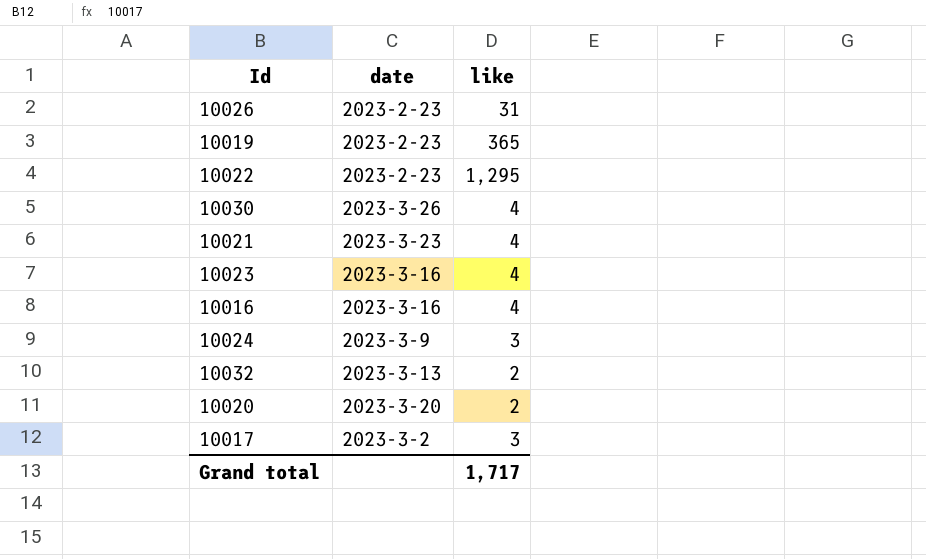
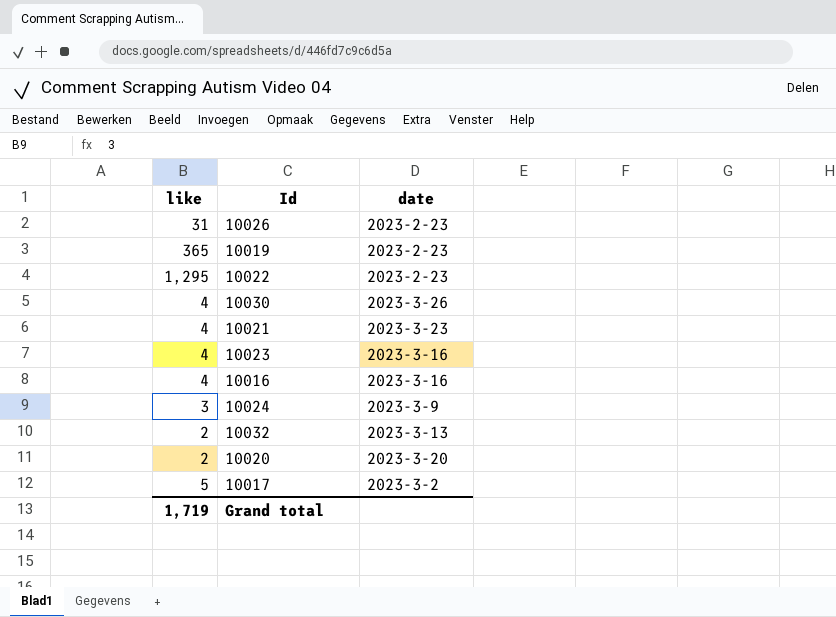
column like | position: 3 -> 1
10017 | like: 3 -> 5
Grand total | like: 1,717 -> 1,719

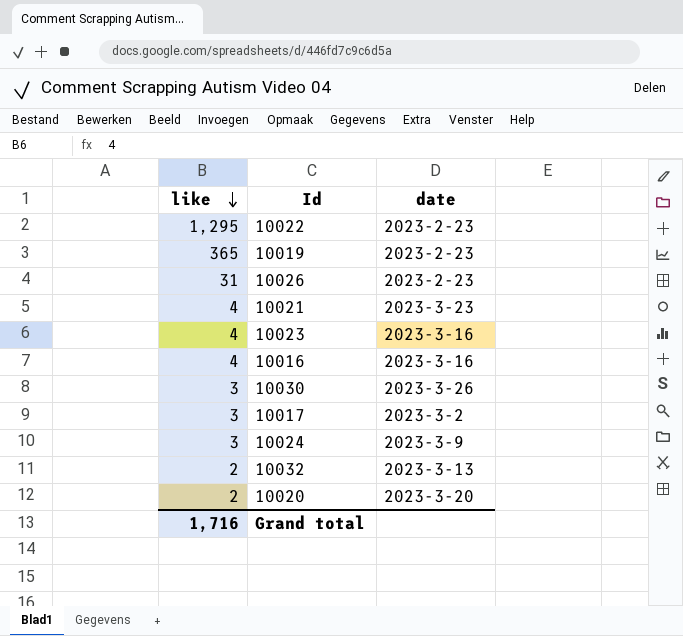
row order: none -> like descending
10030 | like: 4 -> 3
10017 | like: 5 -> 3
Grand total | like: 1,719 -> 1,716

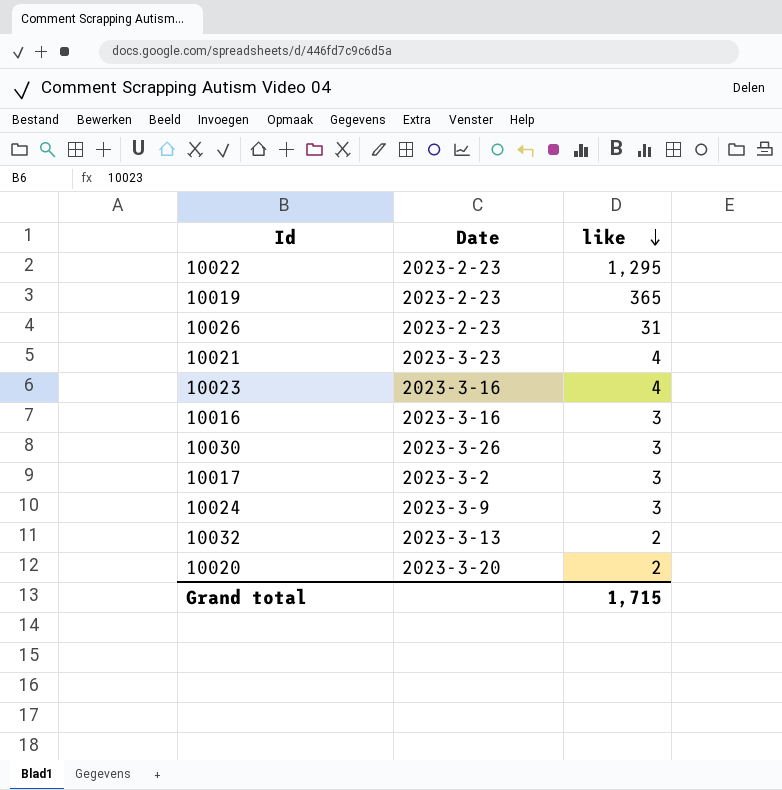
column name: date -> Date
column like | position: 1 -> 3
10016 | like: 4 -> 3
Grand total | like: 1,716 -> 1,715

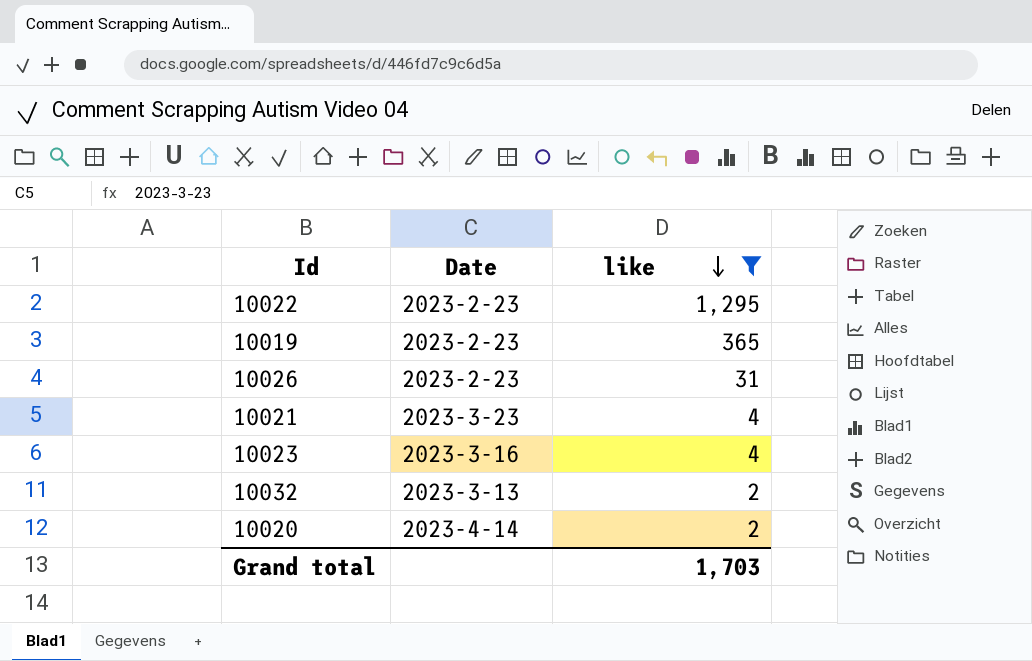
filter: none -> like != 3
10020 | Date: 2023-3-20 -> 2023-4-14
Grand total | like: 1,715 -> 1,703

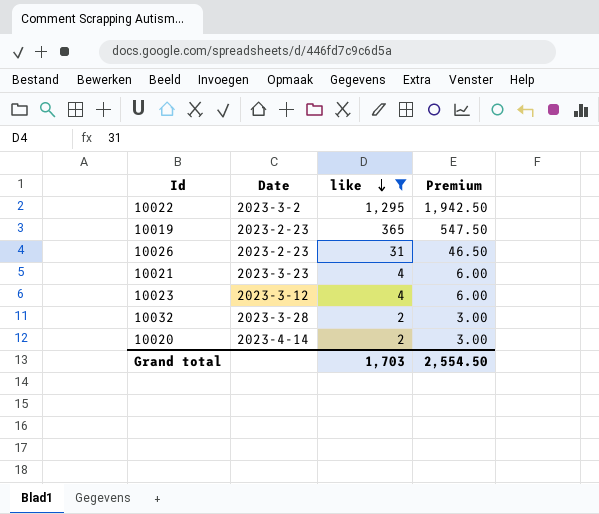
column Premium | formula: none -> [like] * 1.5
10022 | Date: 2023-2-23 -> 2023-3-2
10023 | Date: 2023-3-16 -> 2023-3-12
10032 | Date: 2023-3-13 -> 2023-3-28

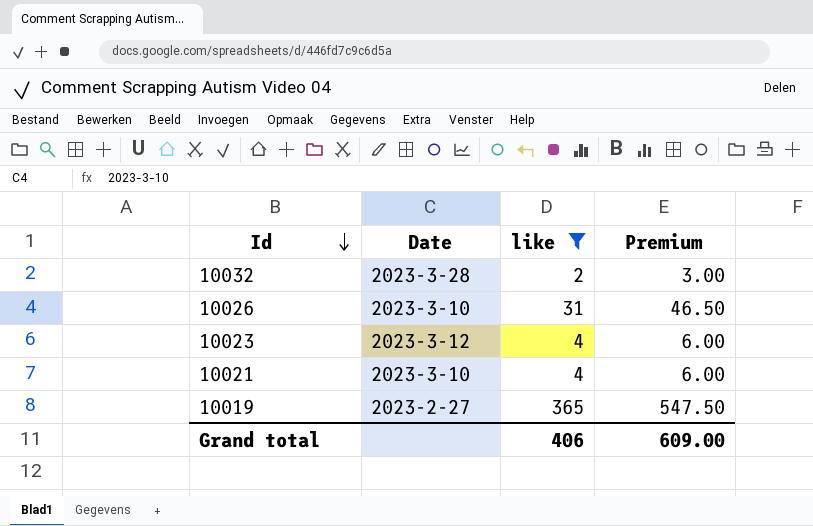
row order: like descending -> Id descending
row 10022: 2023-3-2 | 1,295 | 1,942.50 -> none
row 10020: 2023-4-14 | 2 | 3.00 -> none
10026 | Date: 2023-2-23 -> 2023-3-10
10021 | Date: 2023-3-23 -> 2023-3-10
10019 | Date: 2023-2-23 -> 2023-2-27
Grand total | like: 1,703 -> 406
Grand total | Premium: 2,554.50 -> 609.00

